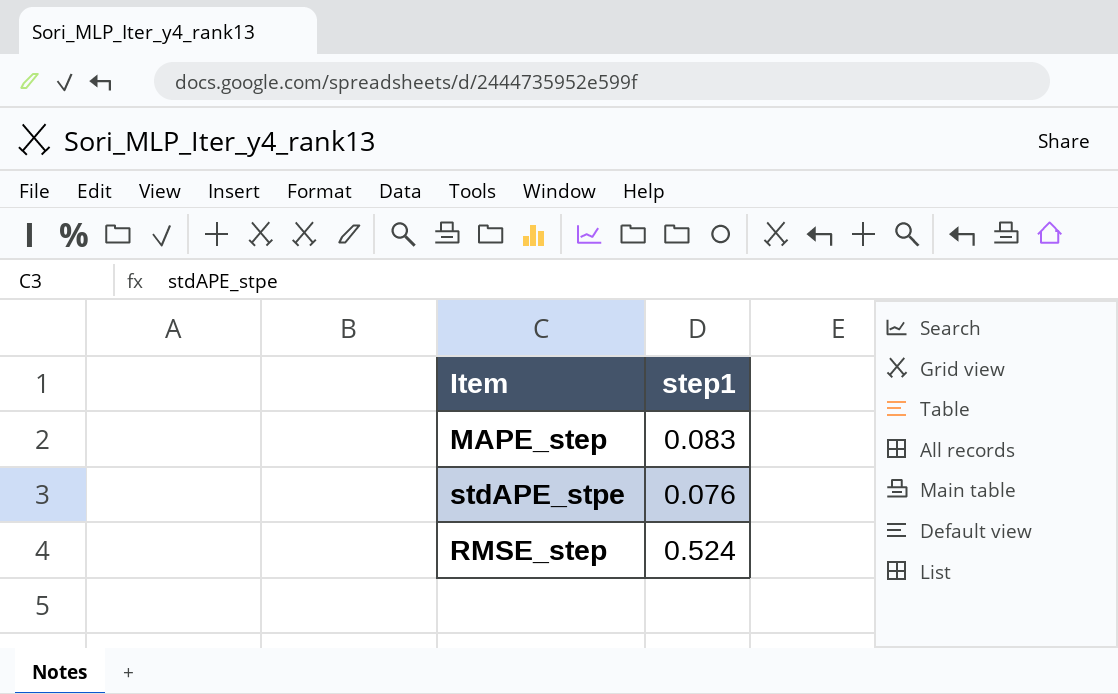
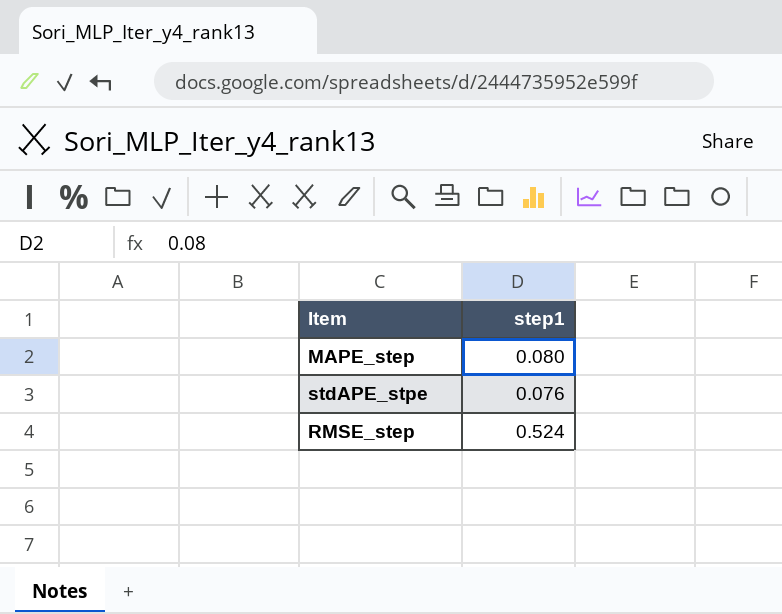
MAPE_step | step1: 0.083 -> 0.080

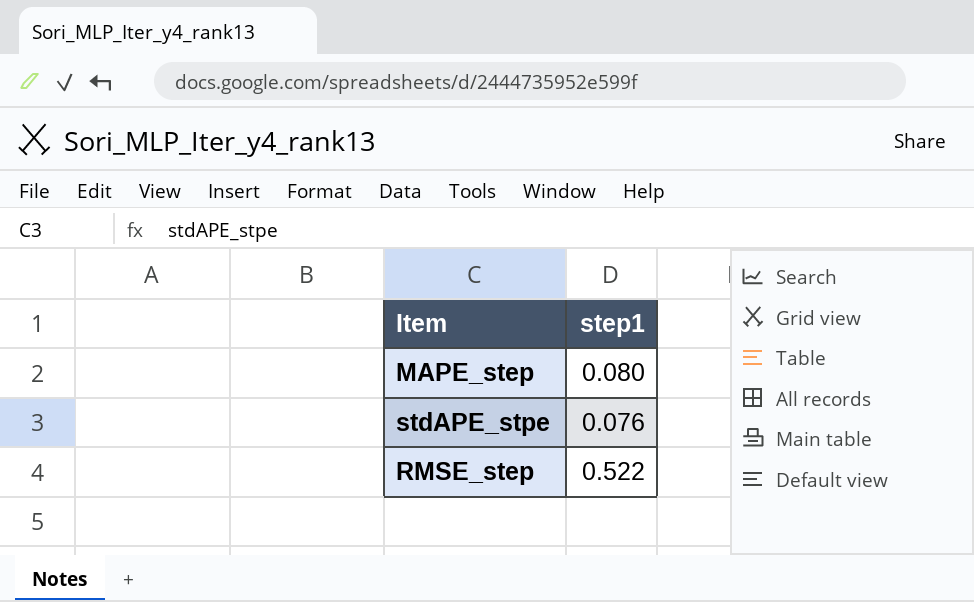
RMSE_step | step1: 0.524 -> 0.522

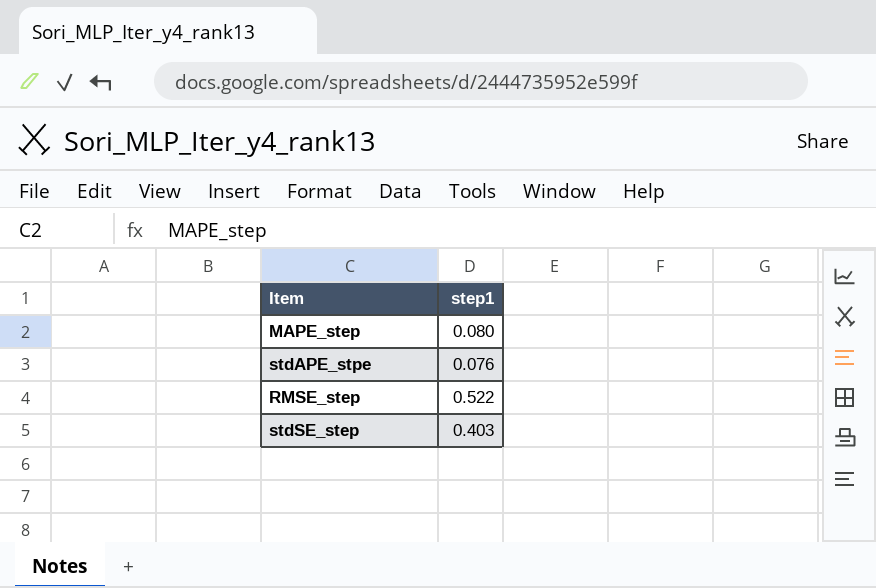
row stdSE_step: none -> 0.403

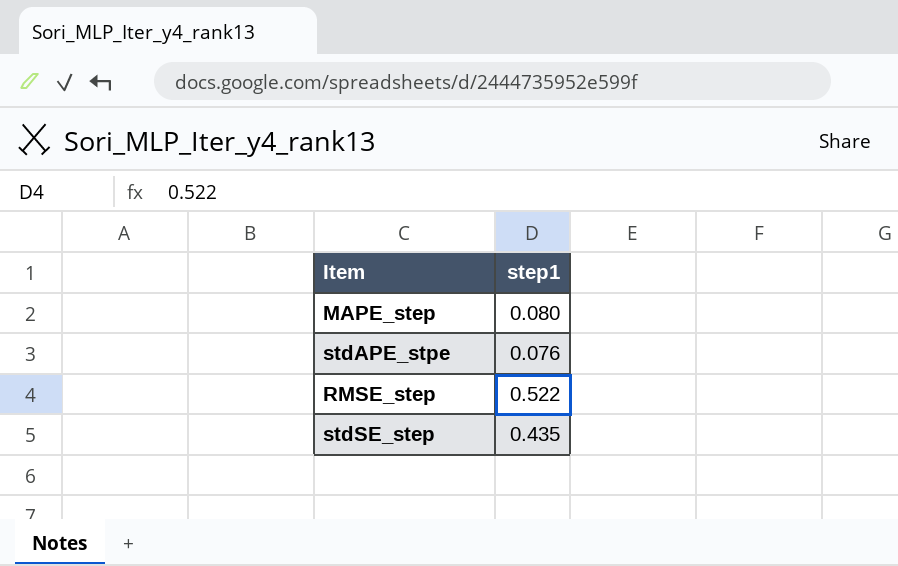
stdSE_step | step1: 0.403 -> 0.435

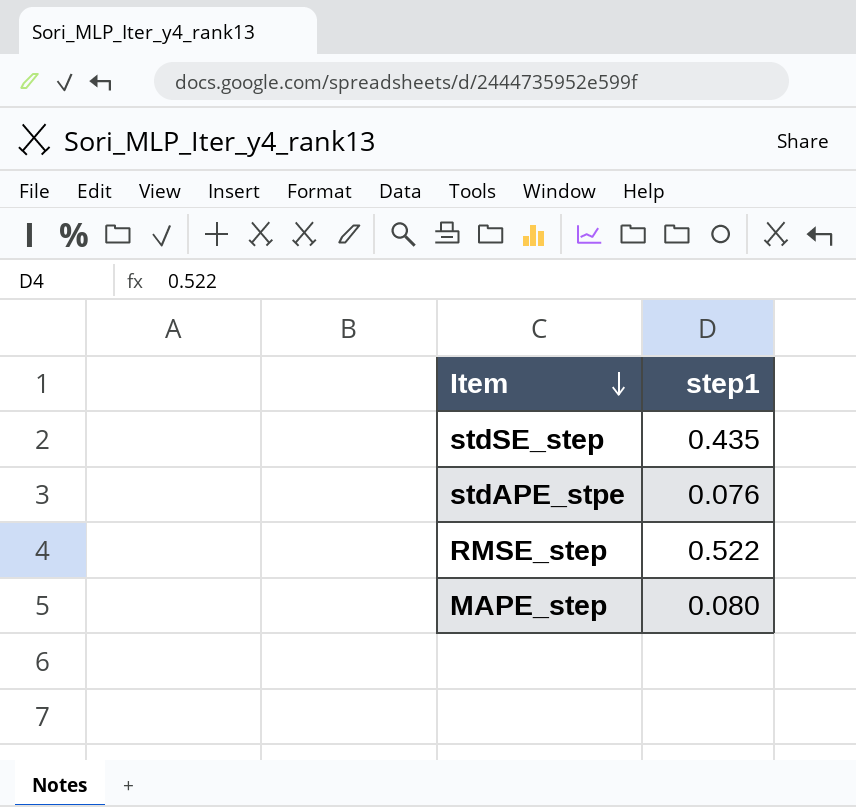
row order: none -> Item descending

